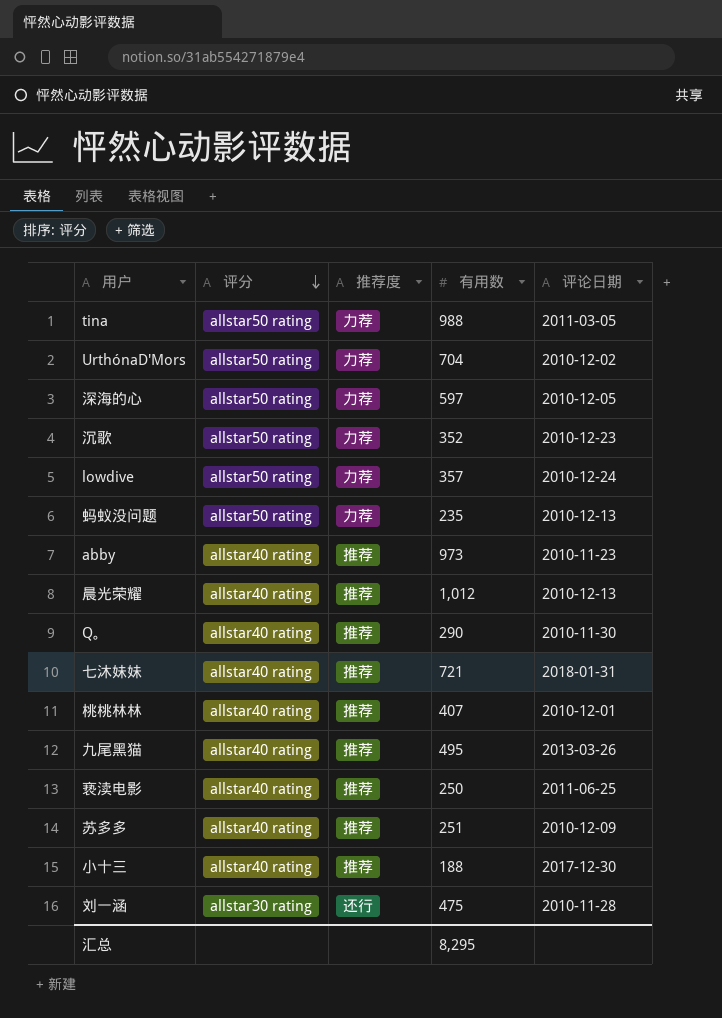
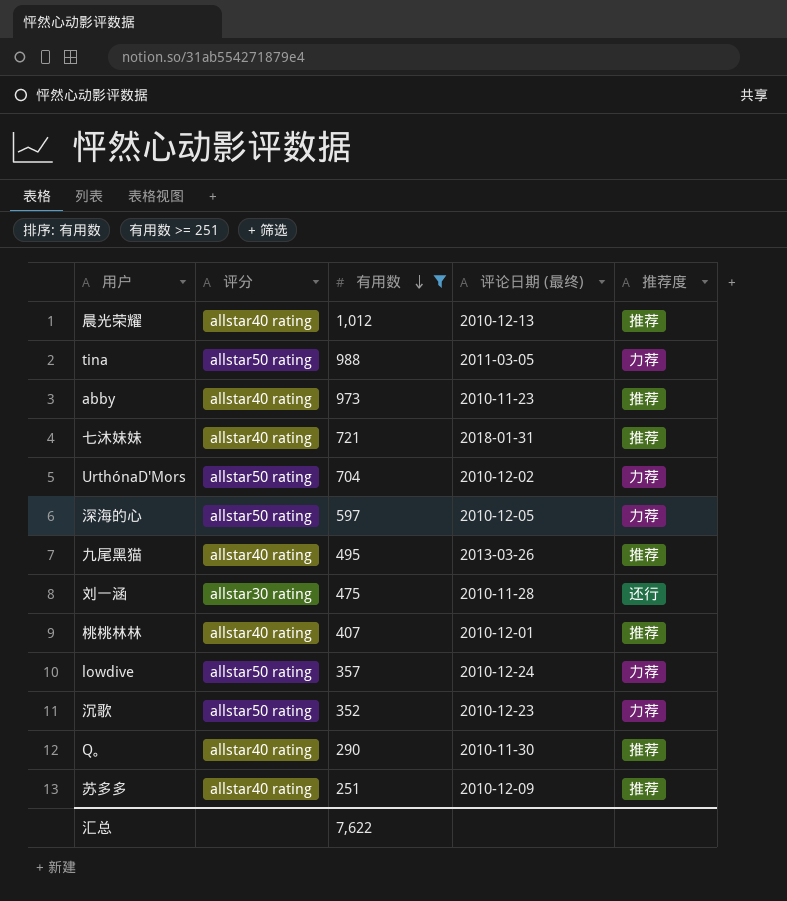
filter: none -> 有用数 >= 251
row order: 评分 descending -> 有用数 descending
column name: 评论日期 -> 评论日期 (最终)
column 推荐度 | position: 3 -> 5
汇总 | 有用数: 8,295 -> 7,622

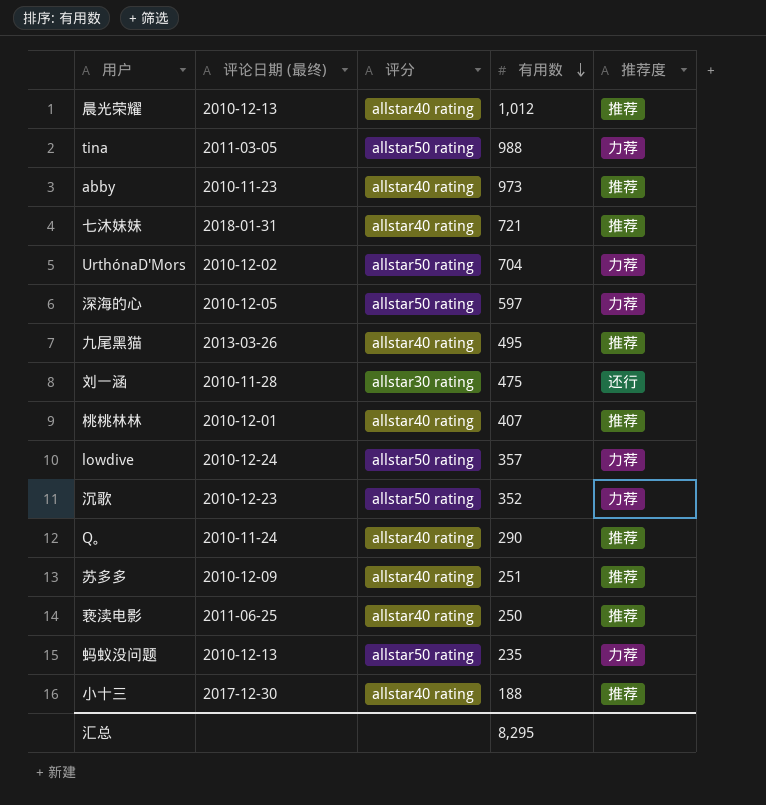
filter: 有用数 >= 251 -> none
column 评论日期 (最终) | position: 4 -> 2
Q。 | 评论日期 (最终): 2010-11-30 -> 2010-11-24
汇总 | 有用数: 7,622 -> 8,295

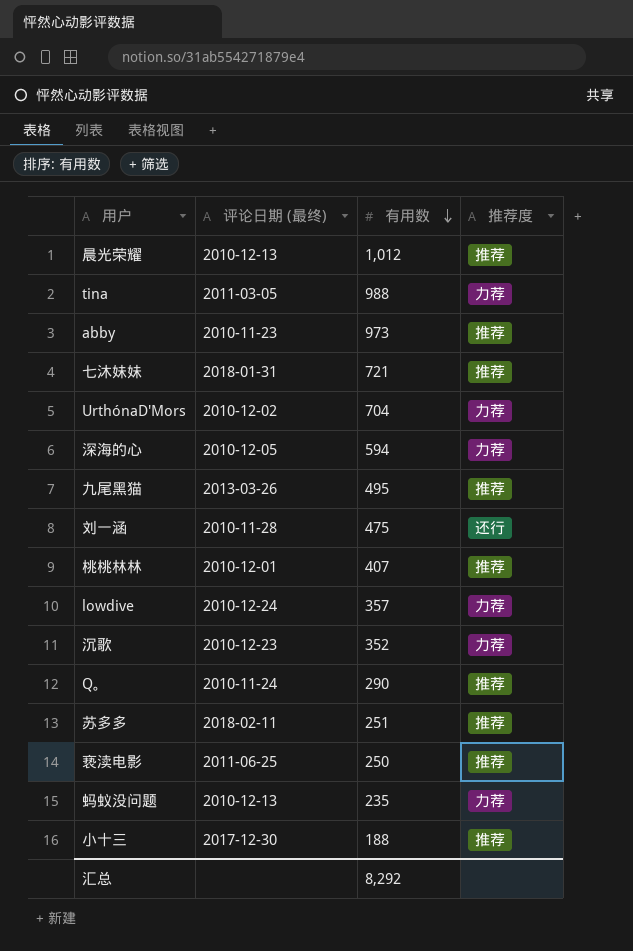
column 评分 | position: 3 -> none
深海的心 | 有用数: 597 -> 594
苏多多 | 评论日期 (最终): 2010-12-09 -> 2018-02-11
汇总 | 有用数: 8,295 -> 8,292

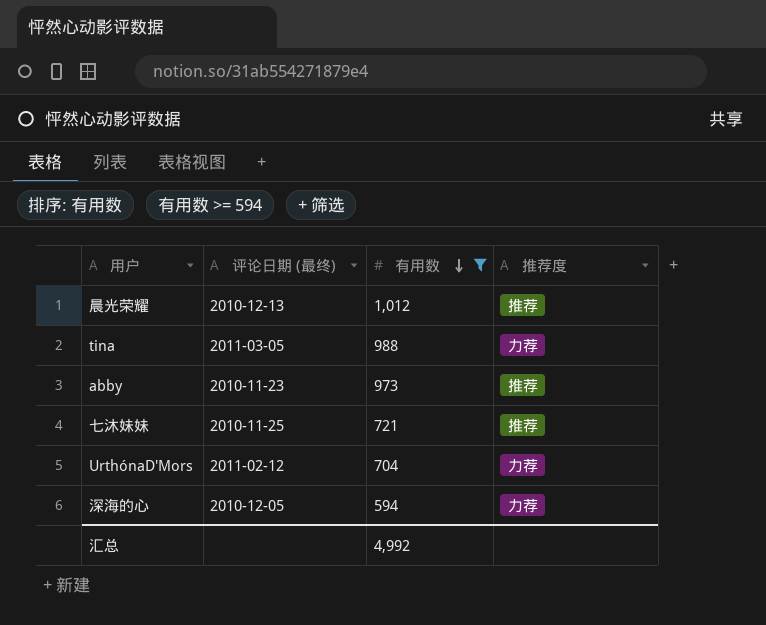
filter: none -> 有用数 >= 594
七沐妹妹 | 评论日期 (最终): 2018-01-31 -> 2010-11-25
UrthónaD'Mors | 评论日期 (最终): 2010-12-02 -> 2011-02-12
汇总 | 有用数: 8,292 -> 4,992

